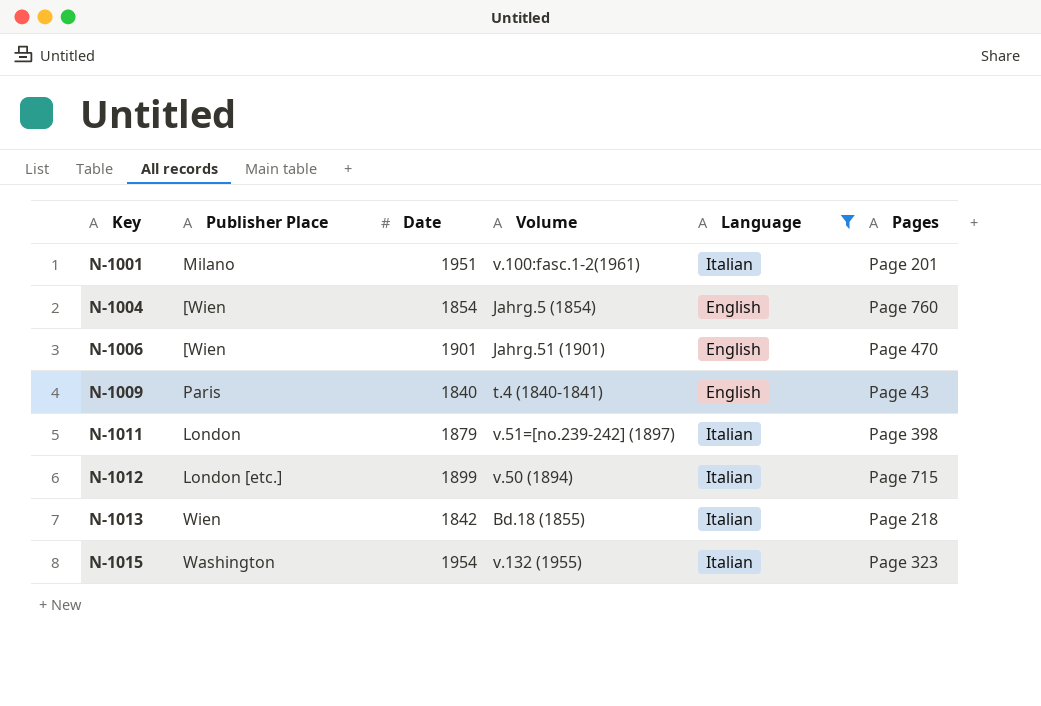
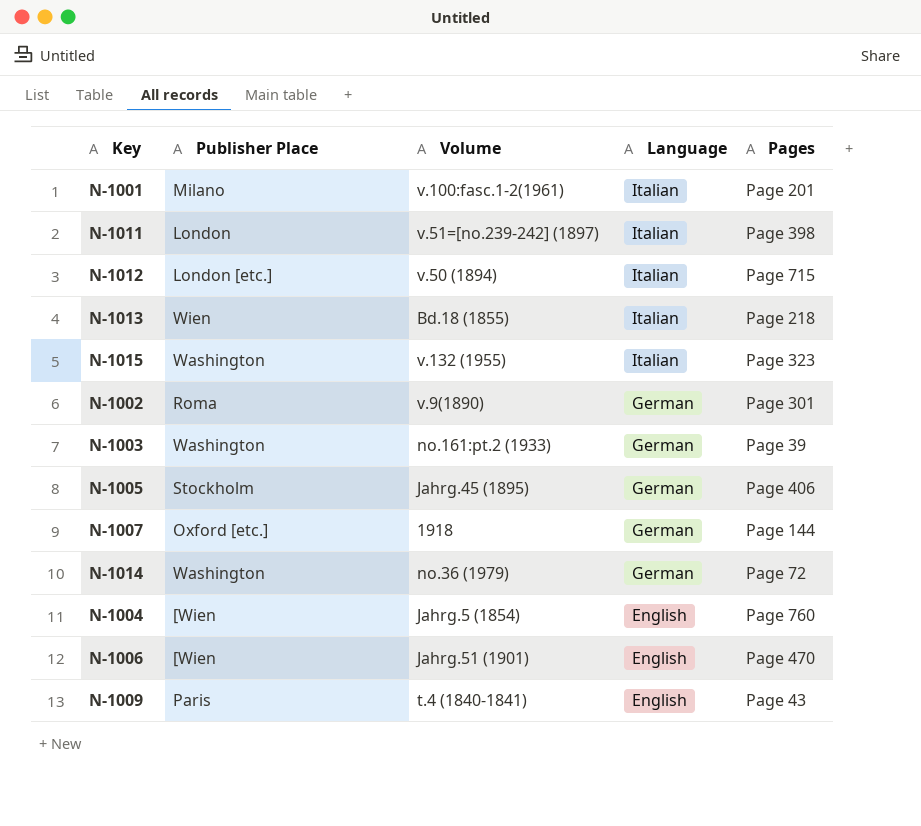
filter: Language != German -> none
row order: Key ascending -> Language descending
column Date | position: 3 -> none

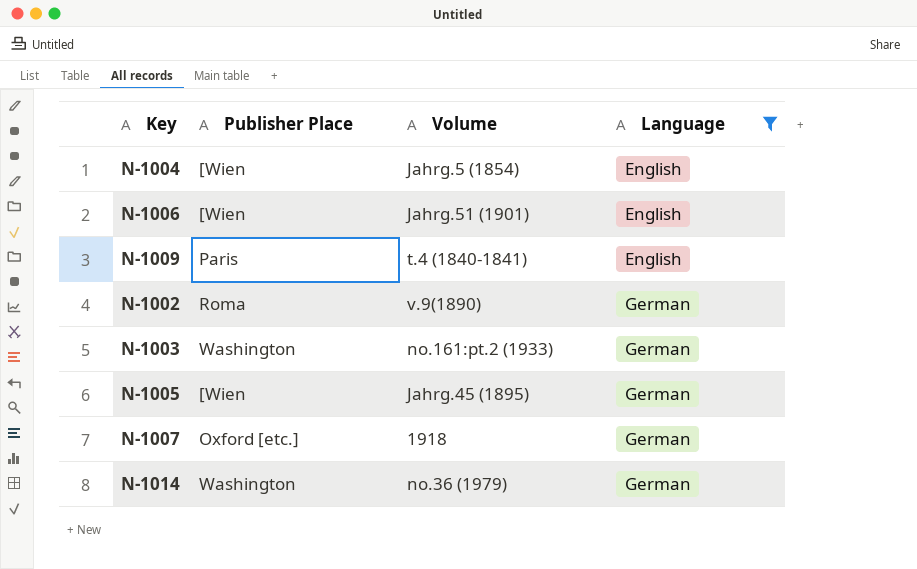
filter: none -> Language != Italian
row order: Language descending -> Language ascending
column Pages | position: 5 -> none
N-1005 | Publisher Place: Stockholm -> [Wien

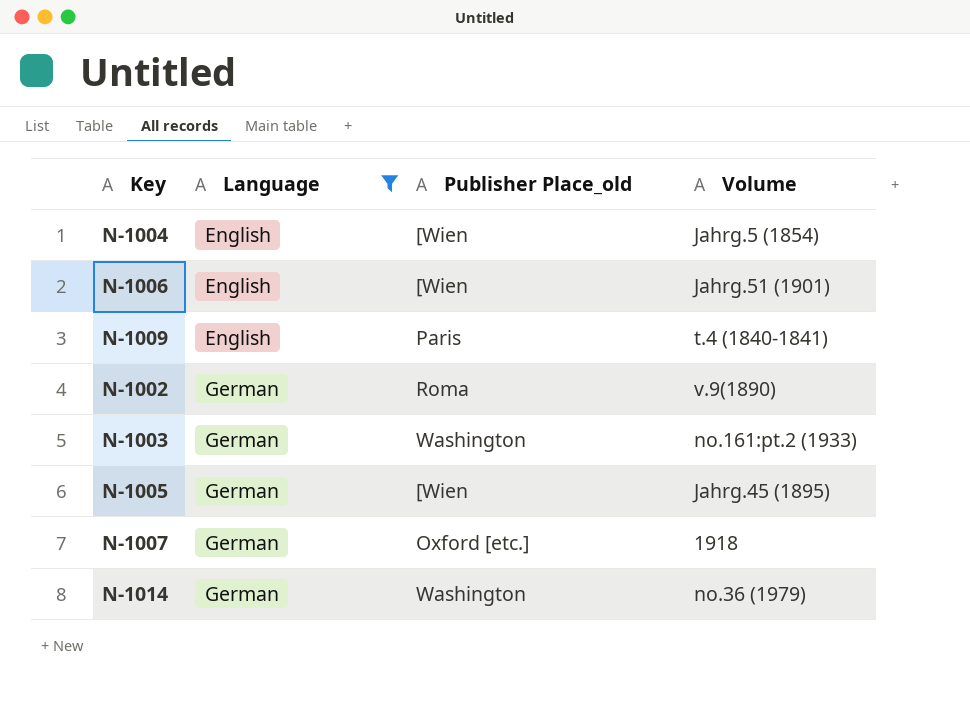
column Language | position: 4 -> 2
column name: Publisher Place -> Publisher Place_old

